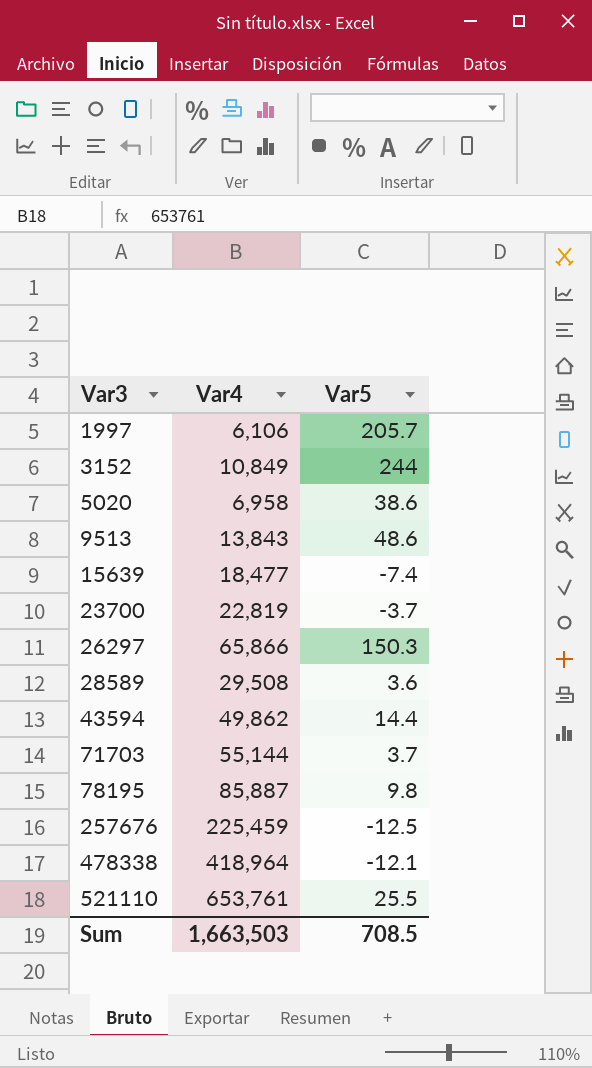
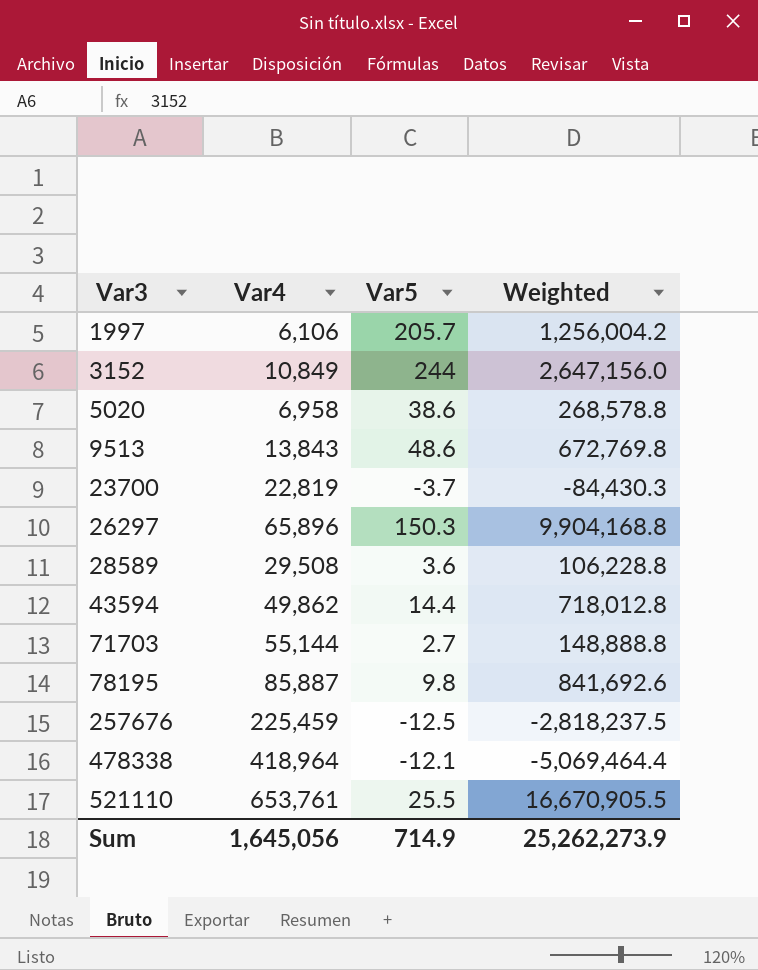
column Weighted | formula: none -> [Var4] * [Var5]
row 15639: 18,477 | -7.4 -> none
26297 | Var4: 65,866 -> 65,896
71703 | Var5: 3.7 -> 2.7
Sum | Var4: 1,663,503 -> 1,645,056
Sum | Var5: 708.5 -> 714.9

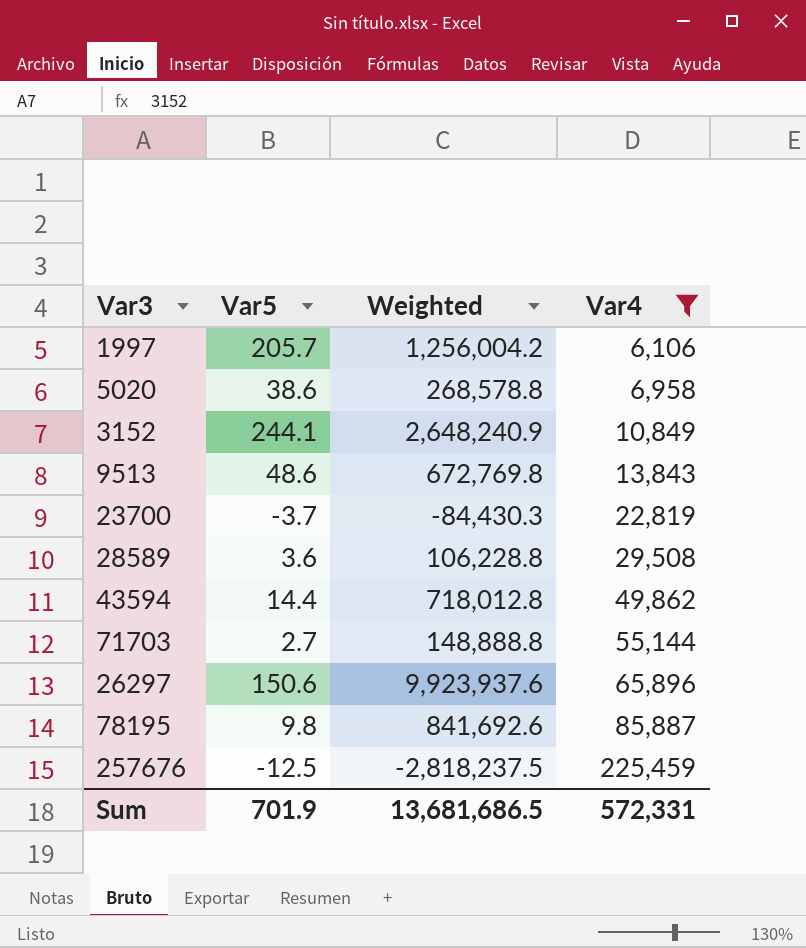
filter: none -> Var4 <= 225,459
row order: Var3 ascending -> Var4 ascending
column Var4 | position: 2 -> 4
3152 | Var5: 244 -> 244.1
3152 | Weighted: 2,647,156.0 -> 2,648,240.9
26297 | Var5: 150.3 -> 150.6
26297 | Weighted: 9,904,168.8 -> 9,923,937.6
Sum | Var5: 714.9 -> 701.9
Sum | Weighted: 25,262,273.9 -> 13,681,686.5
Sum | Var4: 1,645,056 -> 572,331

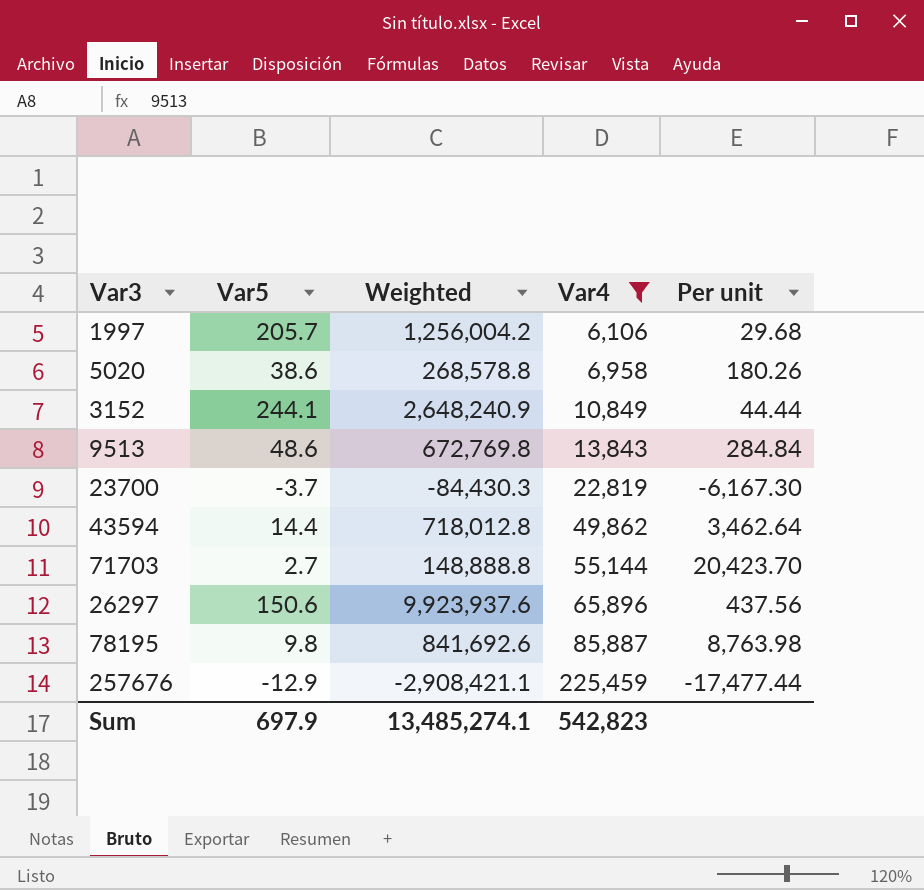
column Per unit | formula: none -> [Var4] / [Var5]
row 28589: 3.6 | 106,228.8 | 29,508 -> none
257676 | Var5: -12.5 -> -12.9
257676 | Weighted: -2,818,237.5 -> -2,908,421.1
Sum | Var5: 701.9 -> 697.9
Sum | Weighted: 13,681,686.5 -> 13,485,274.1
Sum | Var4: 572,331 -> 542,823

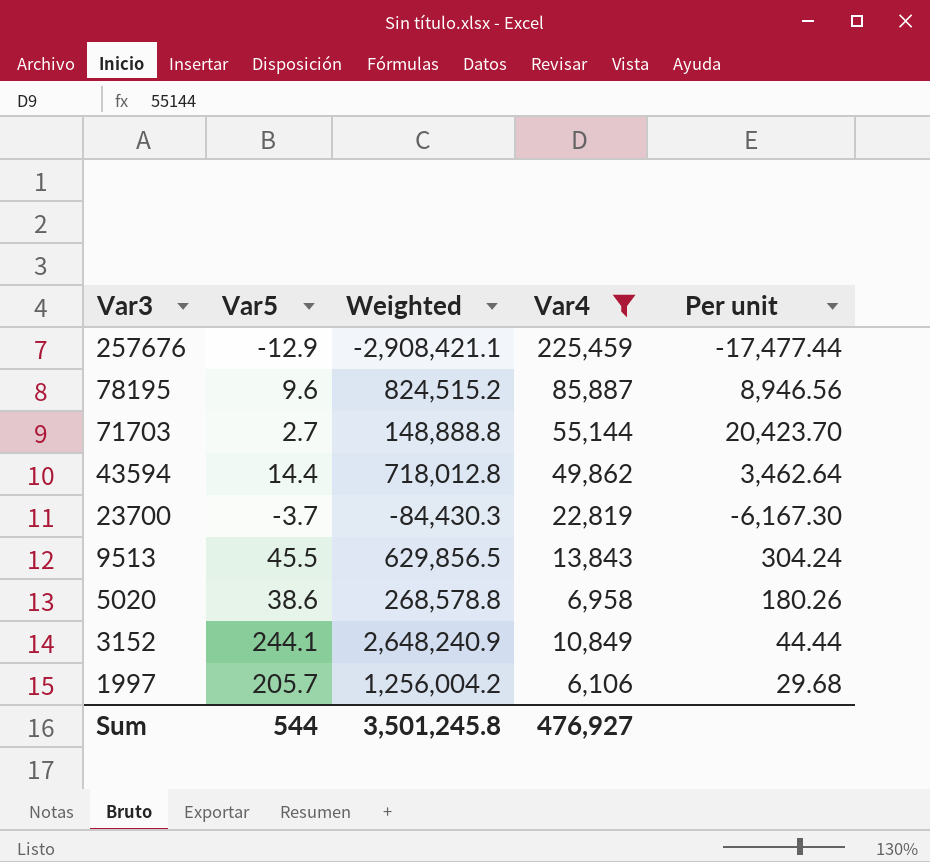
row order: Var4 ascending -> Var3 descending
row 26297: 150.6 | 9,923,937.6 | 65,896 | 437.56 -> none
78195 | Var5: 9.8 -> 9.6
78195 | Weighted: 841,692.6 -> 824,515.2
78195 | Per unit: 8,763.98 -> 8,946.56
9513 | Var5: 48.6 -> 45.5
9513 | Weighted: 672,769.8 -> 629,856.5
9513 | Per unit: 284.84 -> 304.24
Sum | Var5: 697.9 -> 544
Sum | Weighted: 13,485,274.1 -> 3,501,245.8
Sum | Var4: 542,823 -> 476,927

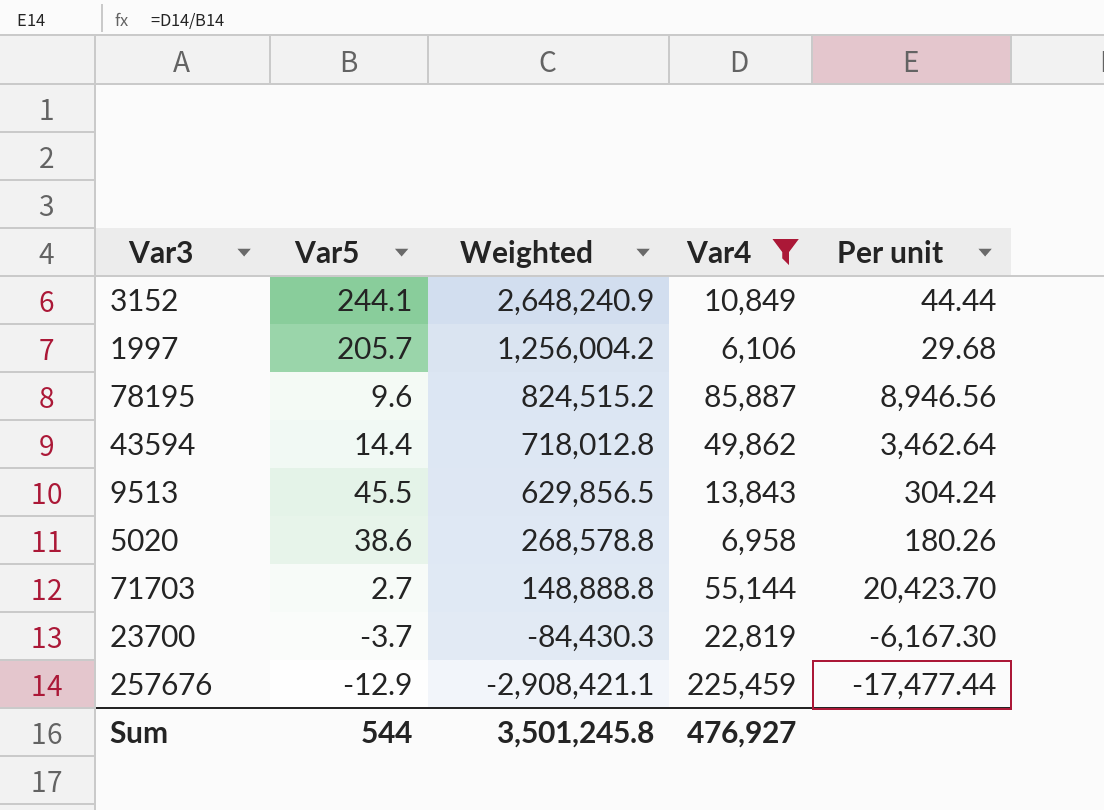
row order: Var3 descending -> Weighted descending

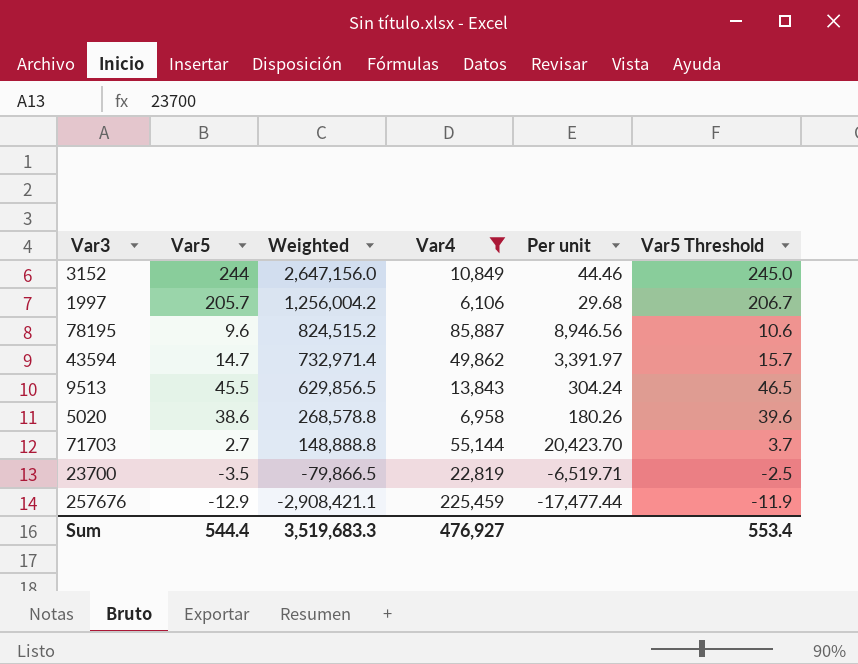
column Var5 Threshold | formula: none -> [Var5] + 1
3152 | Var5: 244.1 -> 244
3152 | Weighted: 2,648,240.9 -> 2,647,156.0
3152 | Per unit: 44.44 -> 44.46
43594 | Var5: 14.4 -> 14.7
43594 | Weighted: 718,012.8 -> 732,971.4
43594 | Per unit: 3,462.64 -> 3,391.97
23700 | Var5: -3.7 -> -3.5
23700 | Weighted: -84,430.3 -> -79,866.5
23700 | Per unit: -6,167.30 -> -6,519.71
Sum | Var5: 544 -> 544.4
Sum | Weighted: 3,501,245.8 -> 3,519,683.3

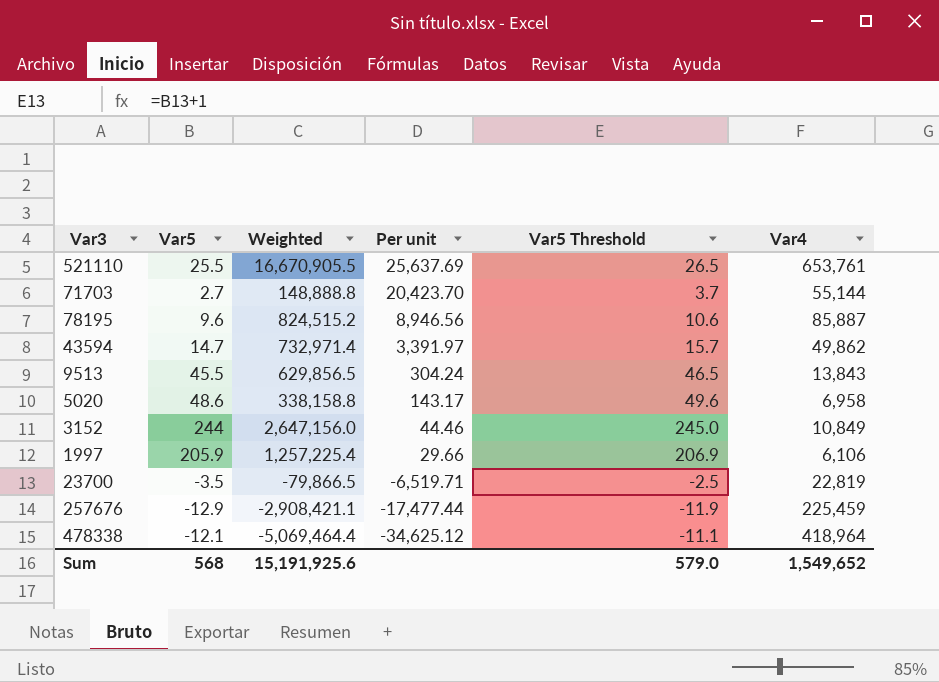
filter: Var4 <= 225,459 -> none
row order: Weighted descending -> Per unit descending
column Var4 | position: 4 -> 6
5020 | Var5: 38.6 -> 48.6
5020 | Weighted: 268,578.8 -> 338,158.8
5020 | Per unit: 180.26 -> 143.17
5020 | Var5 Threshold: 39.6 -> 49.6
1997 | Var5: 205.7 -> 205.9
1997 | Weighted: 1,256,004.2 -> 1,257,225.4
1997 | Per unit: 29.68 -> 29.66
1997 | Var5 Threshold: 206.7 -> 206.9
Sum | Var5: 544.4 -> 568
Sum | Weighted: 3,519,683.3 -> 15,191,925.6
Sum | Var5 Threshold: 553.4 -> 579.0
Sum | Var4: 476,927 -> 1,549,652

